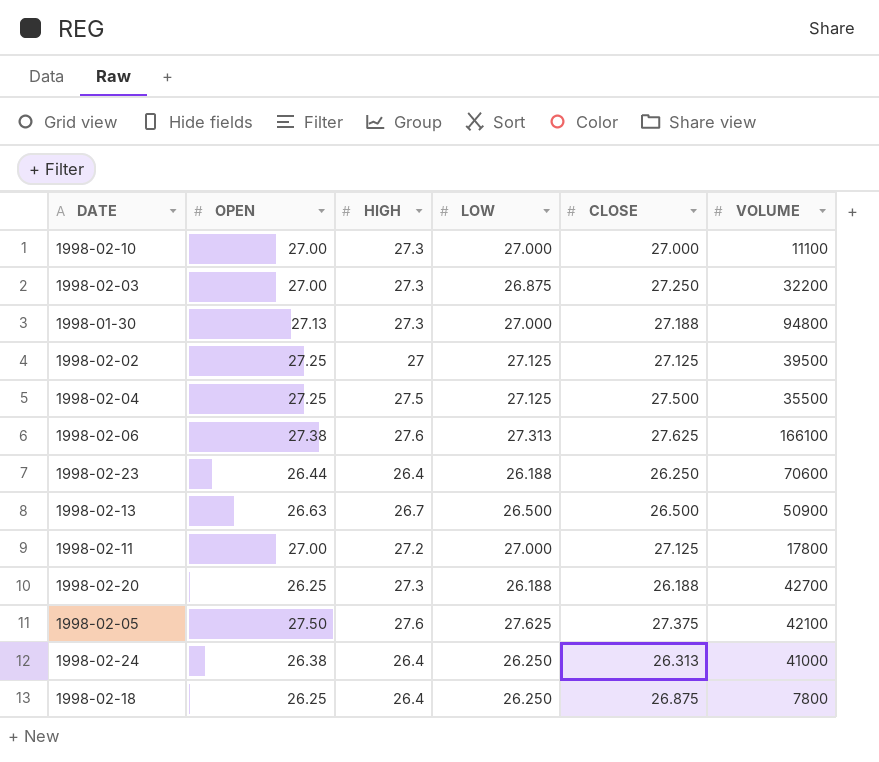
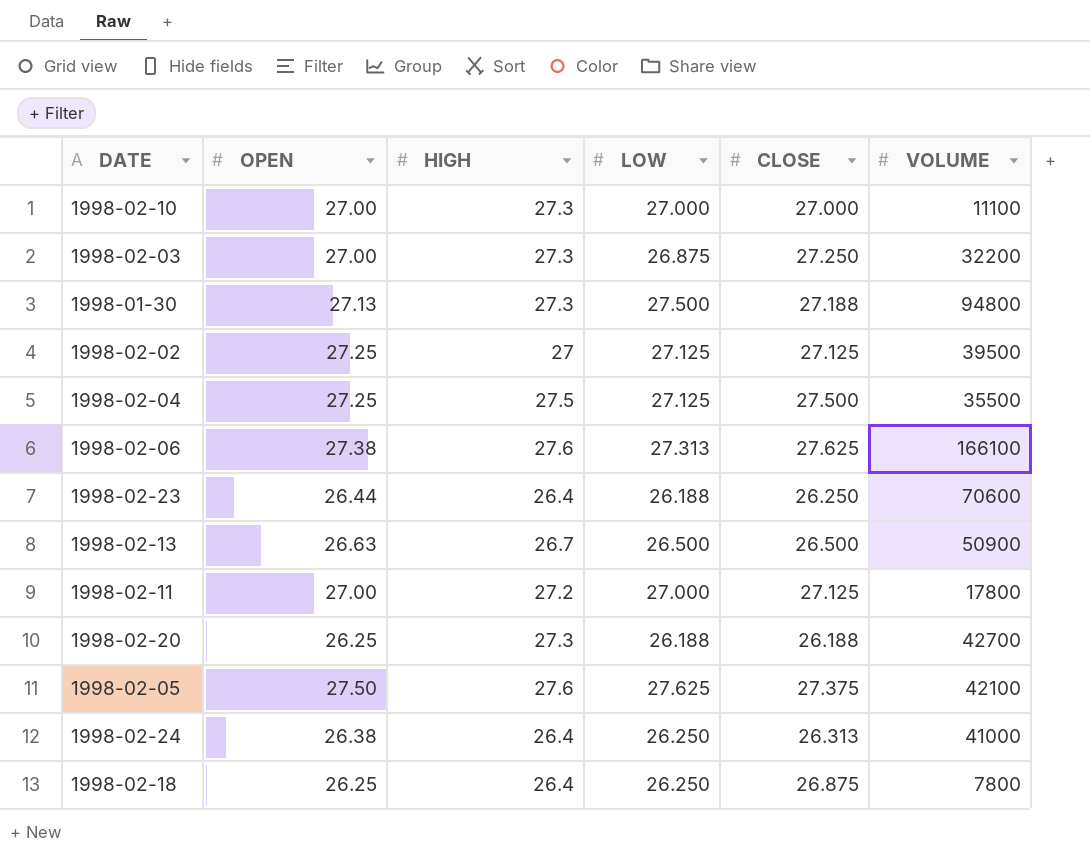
1998-01-30 | LOW: 27.000 -> 27.500

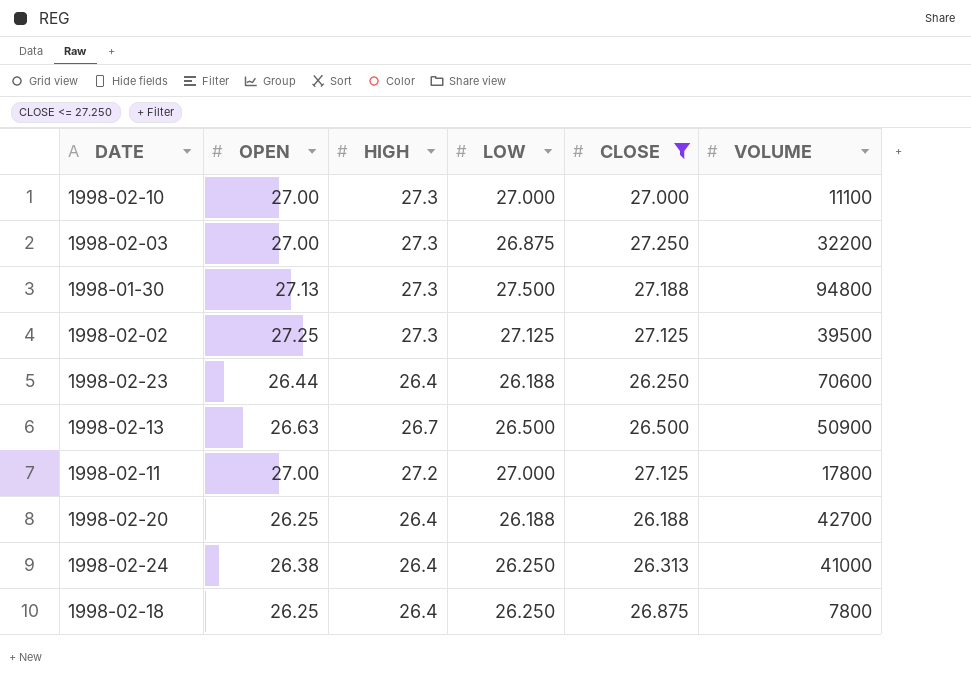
filter: none -> CLOSE <= 27.250
1998-02-02 | HIGH: 27 -> 27.3
1998-02-20 | HIGH: 27.3 -> 26.4

